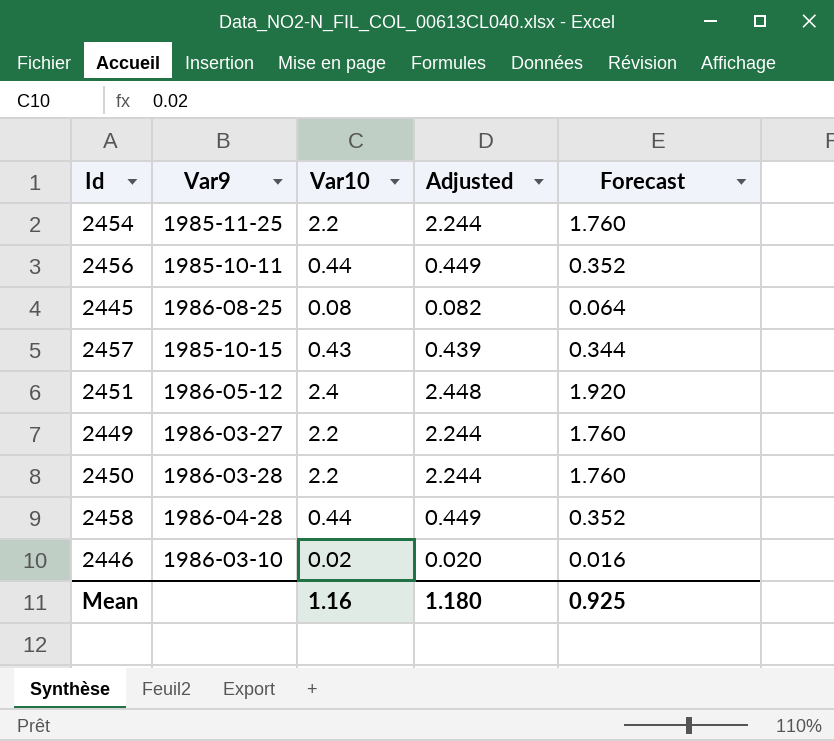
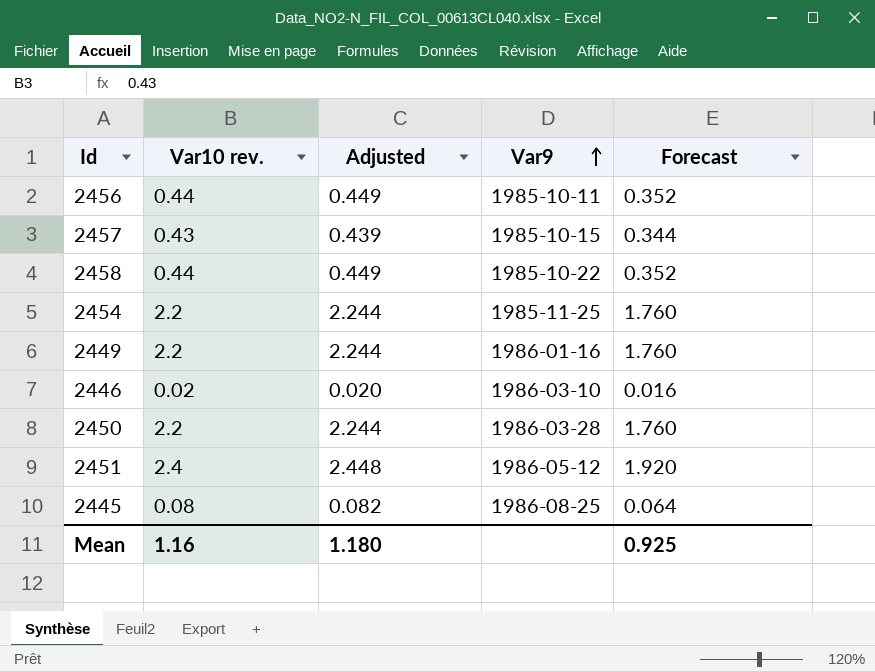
row order: none -> Var9 ascending
column name: Var10 -> Var10 rev.
column Var9 | position: 2 -> 4
2458 | Var9: 1986-04-28 -> 1985-10-22
2449 | Var9: 1986-03-27 -> 1986-01-16

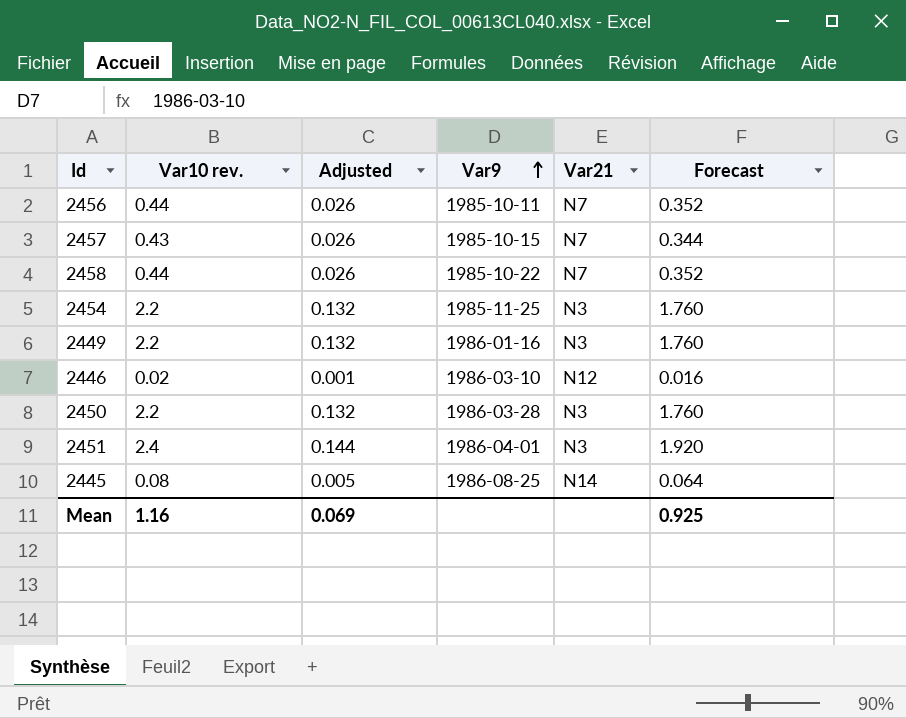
column Adjusted | formula: [Var10 rev.] * 1.02 -> [Var10 rev.] * 0.06
column Var21 | position: none -> 5
2451 | Var9: 1986-05-12 -> 1986-04-01
Mean | Adjusted: 1.180 -> 0.069

